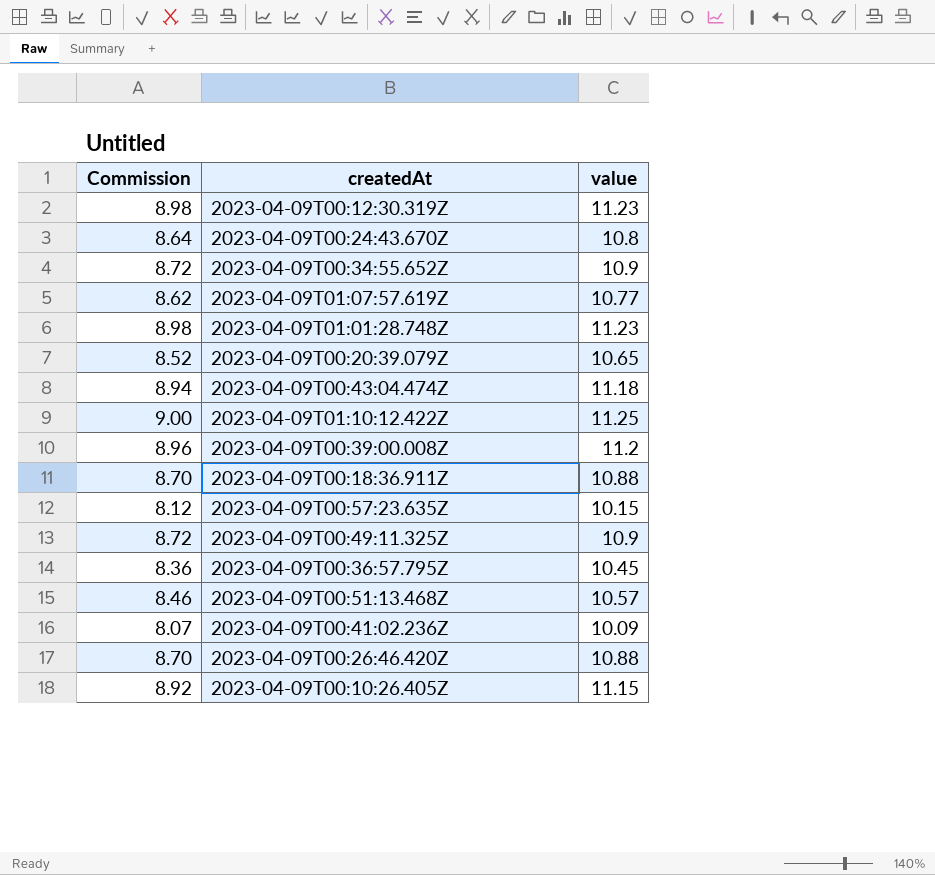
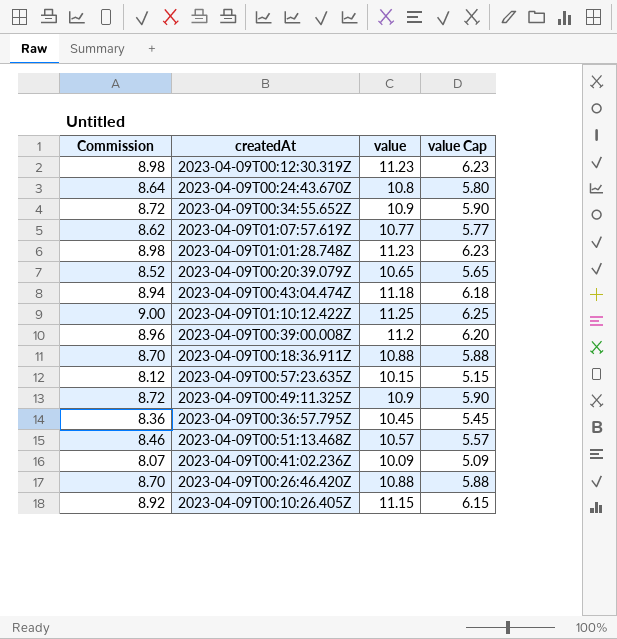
column value Cap | formula: none -> [value] - 5

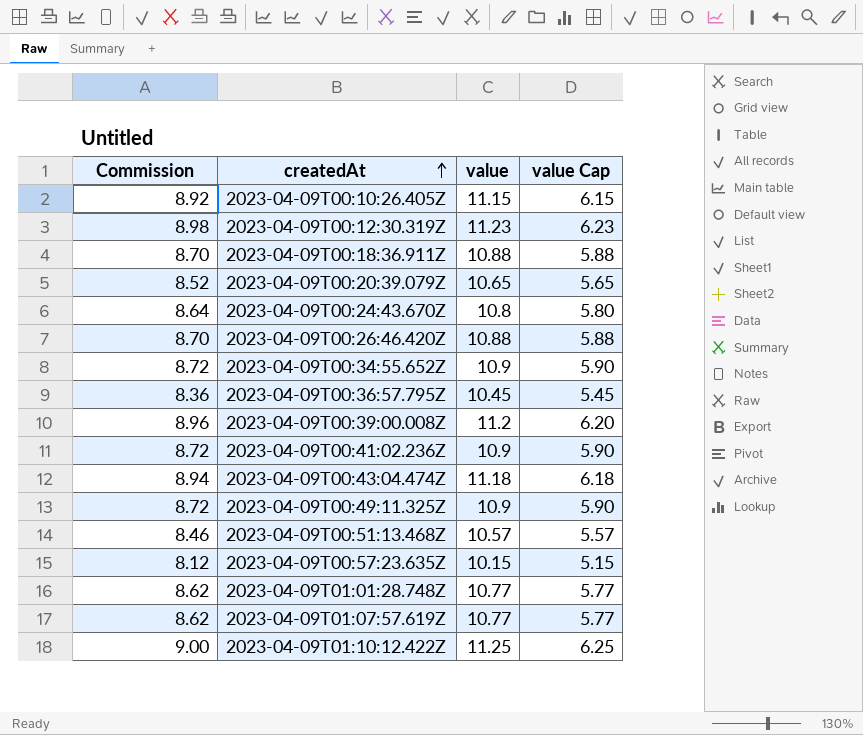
row order: none -> createdAt ascending
2023-04-09T00:41:02.236Z | Commission: 8.07 -> 8.72
2023-04-09T00:41:02.236Z | value: 10.09 -> 10.9
2023-04-09T00:41:02.236Z | value Cap: 5.09 -> 5.90
2023-04-09T01:01:28.748Z | Commission: 8.98 -> 8.62
2023-04-09T01:01:28.748Z | value: 11.23 -> 10.77
2023-04-09T01:01:28.748Z | value Cap: 6.23 -> 5.77

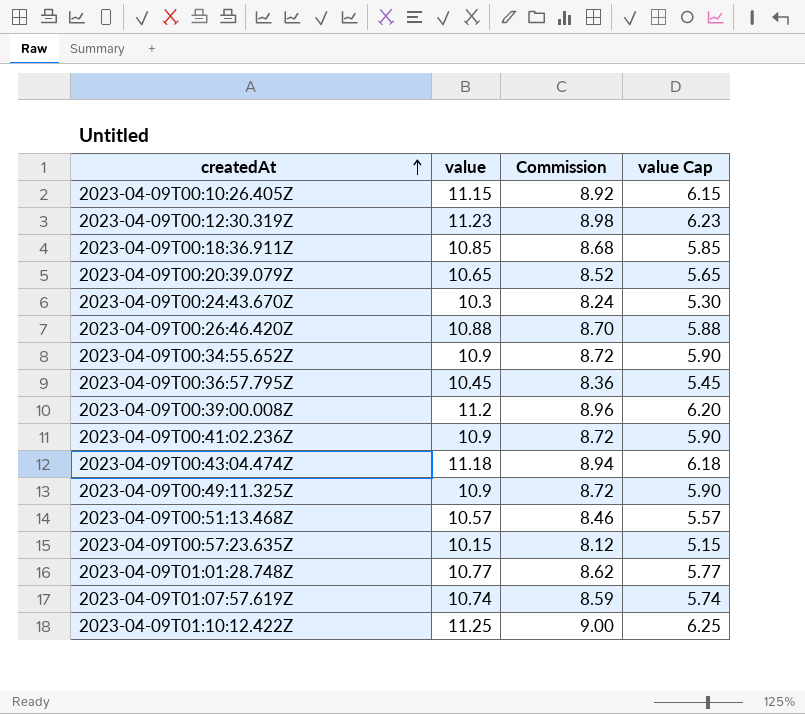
column Commission | position: 1 -> 3
2023-04-09T00:18:36.911Z | value: 10.88 -> 10.85
2023-04-09T00:18:36.911Z | Commission: 8.70 -> 8.68
2023-04-09T00:18:36.911Z | value Cap: 5.88 -> 5.85
2023-04-09T00:24:43.670Z | value: 10.8 -> 10.3
2023-04-09T00:24:43.670Z | Commission: 8.64 -> 8.24
2023-04-09T00:24:43.670Z | value Cap: 5.80 -> 5.30
2023-04-09T01:07:57.619Z | value: 10.77 -> 10.74
2023-04-09T01:07:57.619Z | Commission: 8.62 -> 8.59
2023-04-09T01:07:57.619Z | value Cap: 5.77 -> 5.74

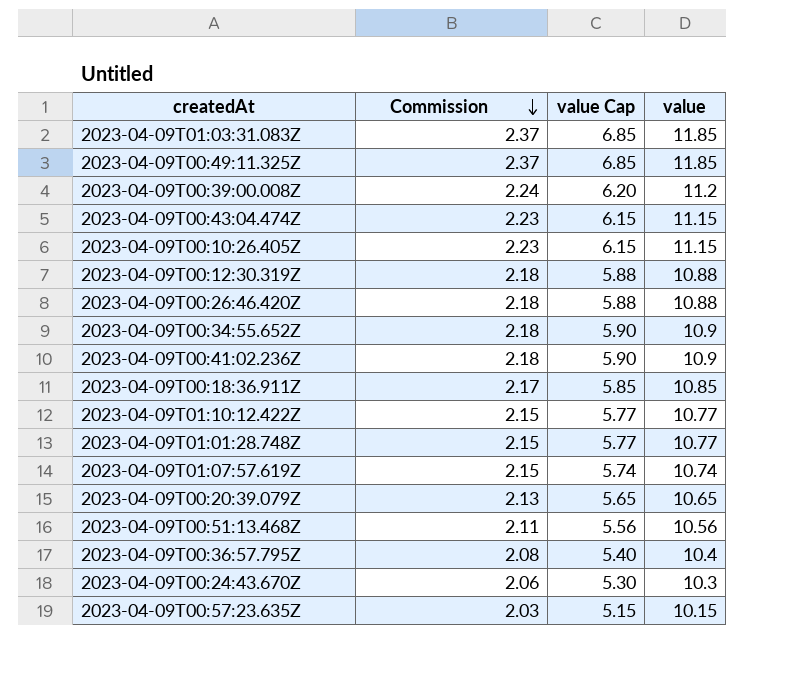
row order: createdAt ascending -> Commission descending
column Commission | formula: [value] * 0.8 -> [value] * 0.2
column value | position: 2 -> 4
row 2023-04-09T01:03:31.083Z: none -> 2.37 | 6.85 | 11.85
2023-04-09T00:49:11.325Z | value Cap: 5.90 -> 6.85
2023-04-09T00:49:11.325Z | value: 10.9 -> 11.85
2023-04-09T00:43:04.474Z | value Cap: 6.18 -> 6.15
2023-04-09T00:43:04.474Z | value: 11.18 -> 11.15
2023-04-09T00:12:30.319Z | value Cap: 6.23 -> 5.88
2023-04-09T00:12:30.319Z | value: 11.23 -> 10.88
2023-04-09T01:10:12.422Z | value Cap: 6.25 -> 5.77
2023-04-09T01:10:12.422Z | value: 11.25 -> 10.77
2023-04-09T00:51:13.468Z | value Cap: 5.57 -> 5.56
2023-04-09T00:51:13.468Z | value: 10.57 -> 10.56
2023-04-09T00:36:57.795Z | value Cap: 5.45 -> 5.40
2023-04-09T00:36:57.795Z | value: 10.45 -> 10.4

